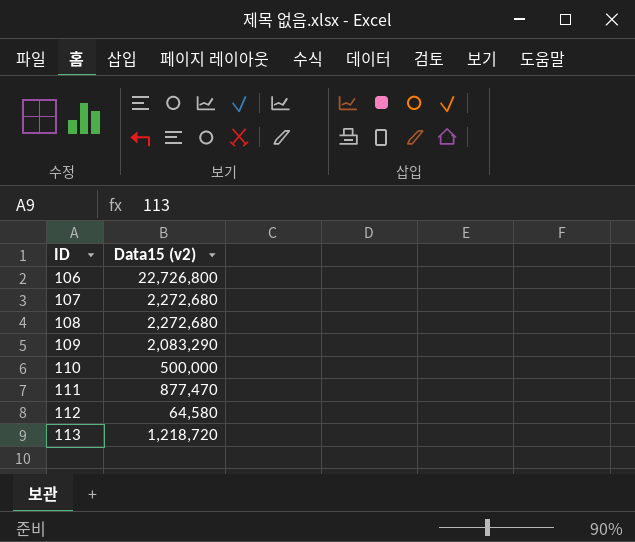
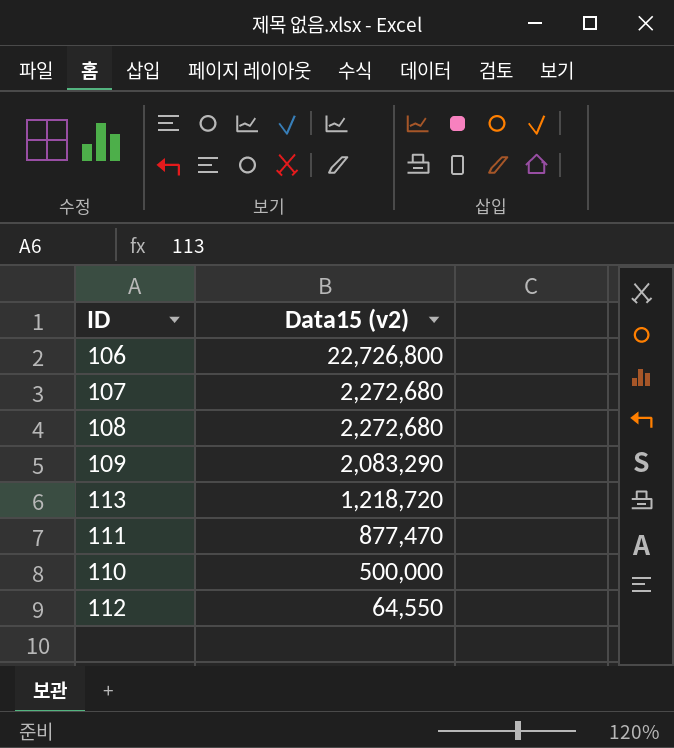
row order: ID ascending -> Data15 (v2) descending
112 | Data15 (v2): 64,580 -> 64,550

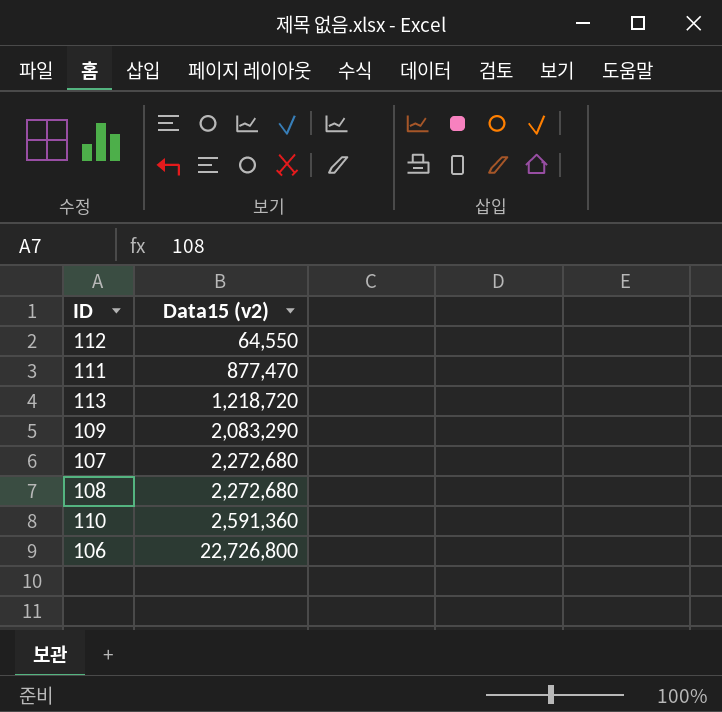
row order: Data15 (v2) descending -> Data15 (v2) ascending
110 | Data15 (v2): 500,000 -> 2,591,360

